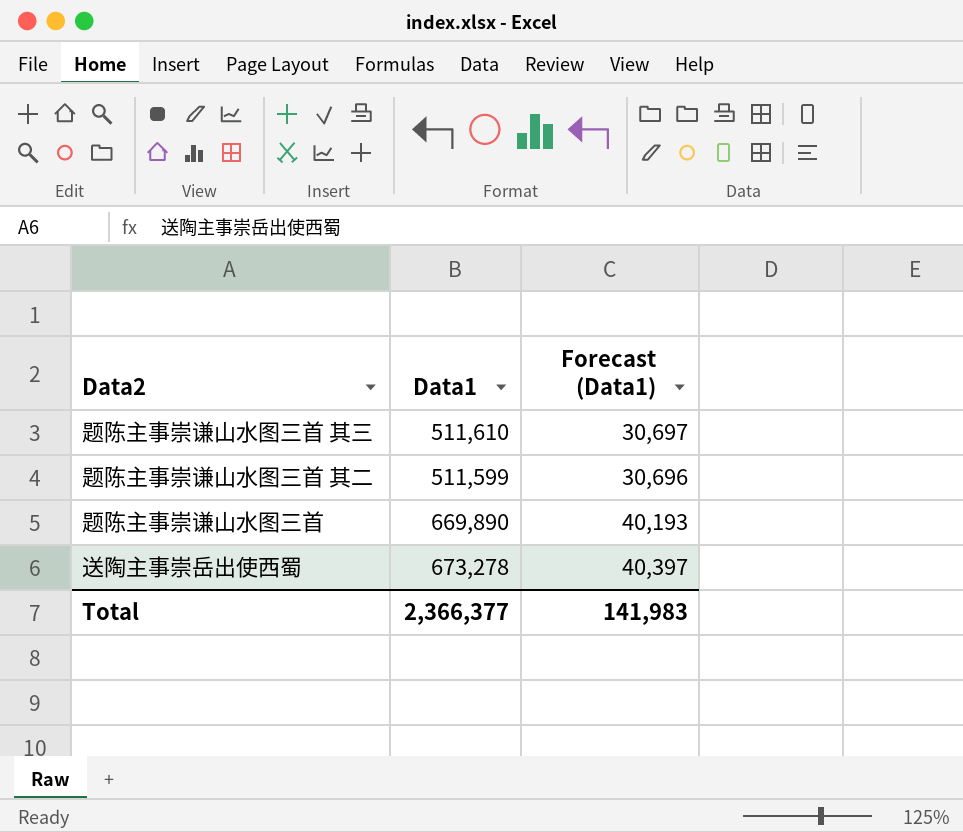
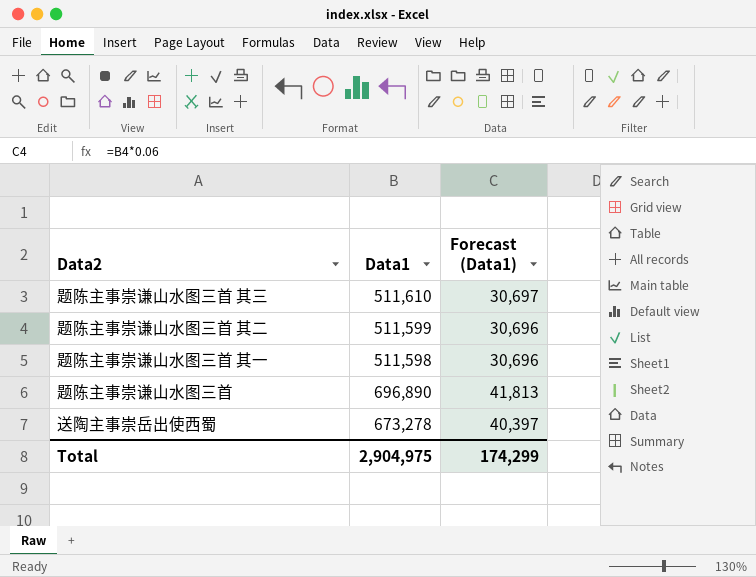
row 题陈主事崇谦山水图三首 其一: none -> 511,598 | 30,696
题陈主事崇谦山水图三首 | Data1: 669,890 -> 696,890
题陈主事崇谦山水图三首 | Forecast (Data1): 40,193 -> 41,813
Total | Data1: 2,366,377 -> 2,904,975
Total | Forecast (Data1): 141,983 -> 174,299

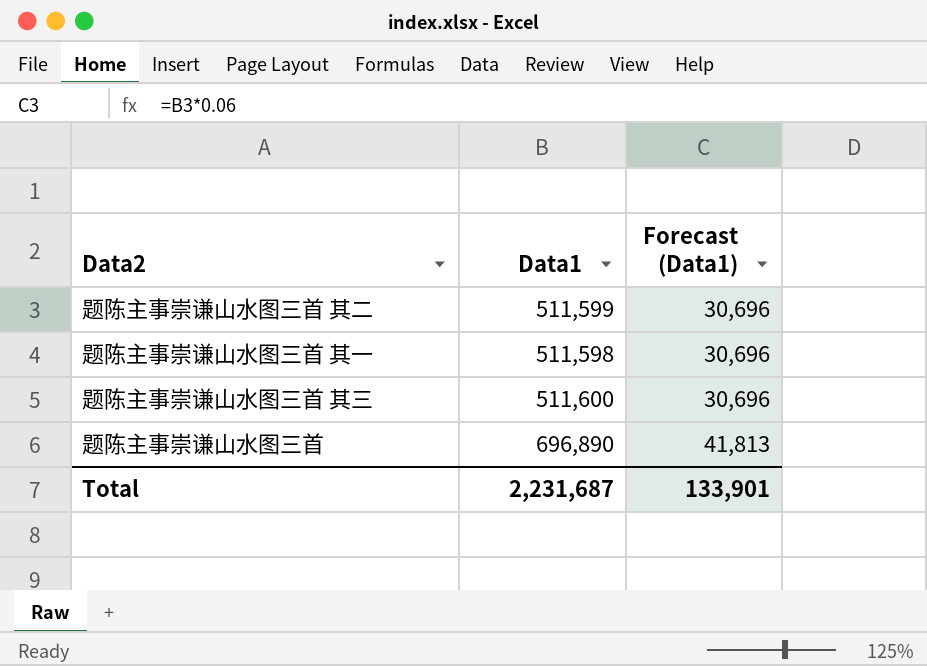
row order: none -> Forecast (Data1) ascending
row 送陶主事崇岳出使西蜀: 673,278 | 40,397 -> none
题陈主事崇谦山水图三首 其三 | Data1: 511,610 -> 511,600
题陈主事崇谦山水图三首 其三 | Forecast (Data1): 30,697 -> 30,696
Total | Data1: 2,904,975 -> 2,231,687
Total | Forecast (Data1): 174,299 -> 133,901

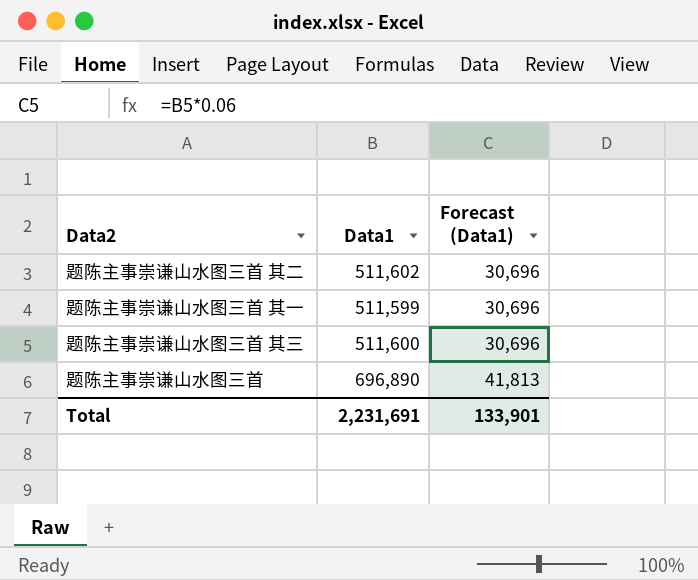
题陈主事崇谦山水图三首 其二 | Data1: 511,599 -> 511,602
题陈主事崇谦山水图三首 其一 | Data1: 511,598 -> 511,599
Total | Data1: 2,231,687 -> 2,231,691

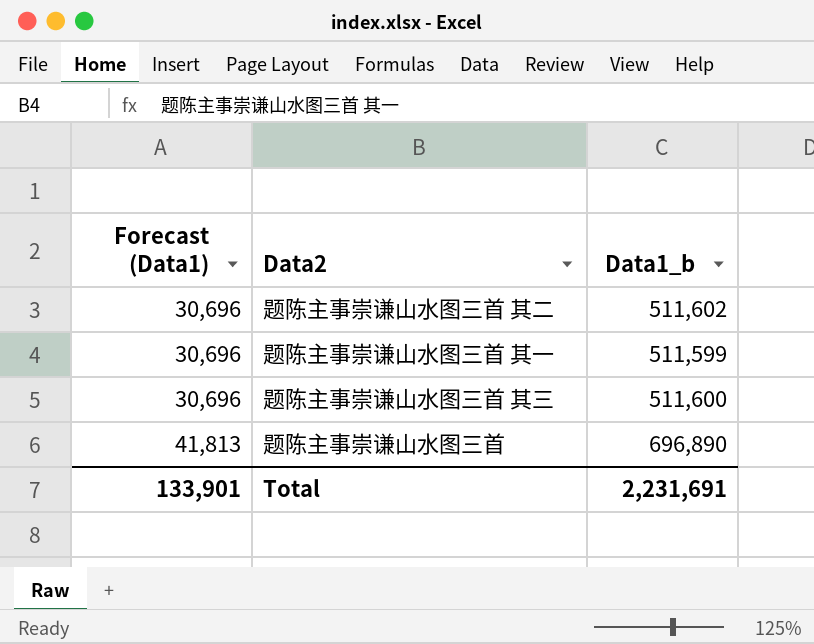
column Forecast (Data1) | position: 3 -> 1
column name: Data1 -> Data1_b

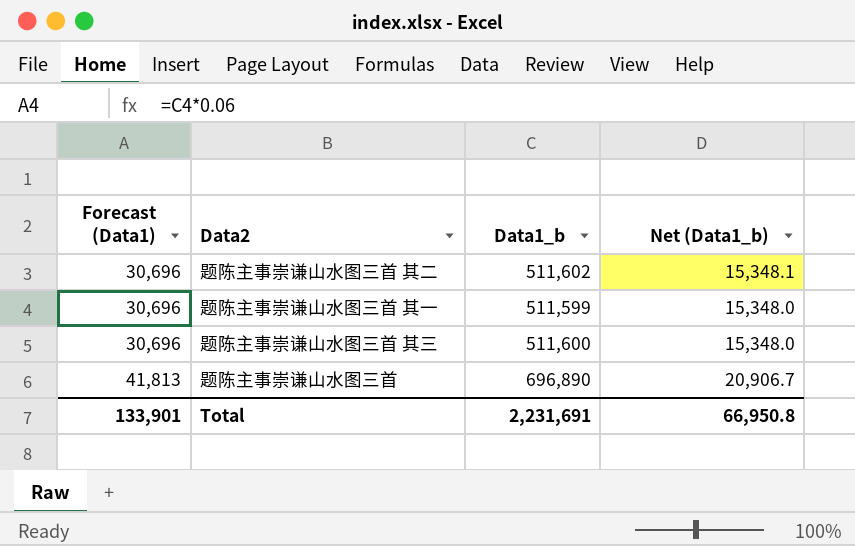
column Net (Data1_b) | formula: none -> [Data1_b] * 0.03

